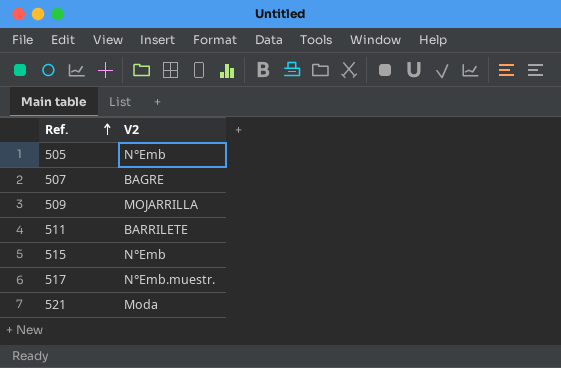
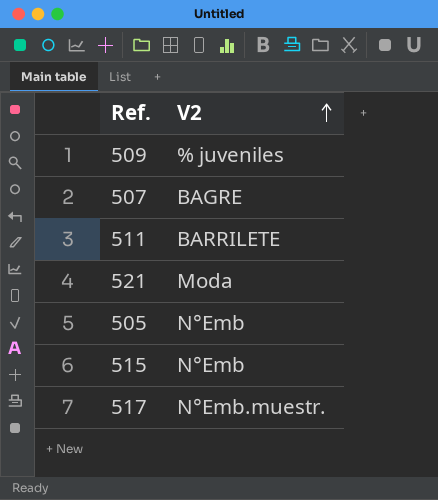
row order: Ref. ascending -> V2 ascending
509 | V2: MOJARRILLA -> % juveniles

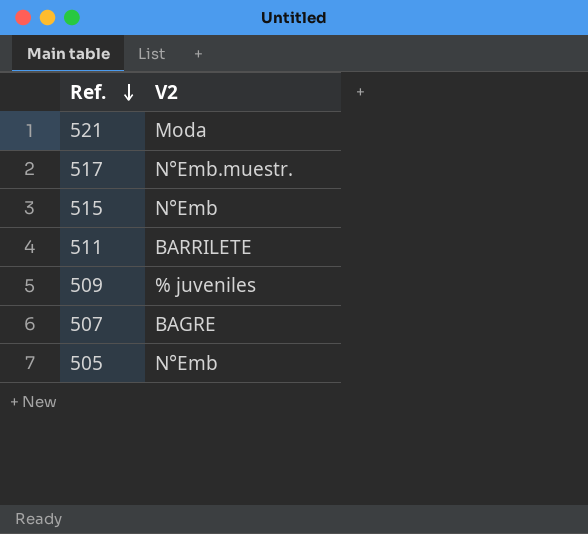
row order: V2 ascending -> Ref. descending

